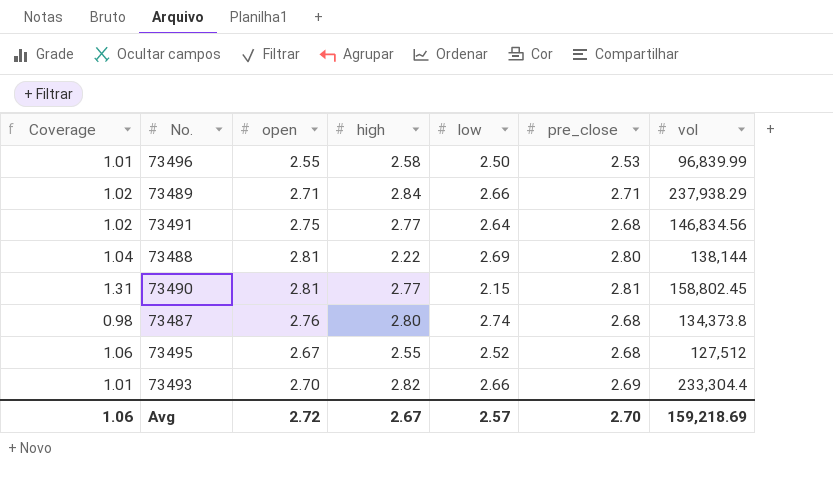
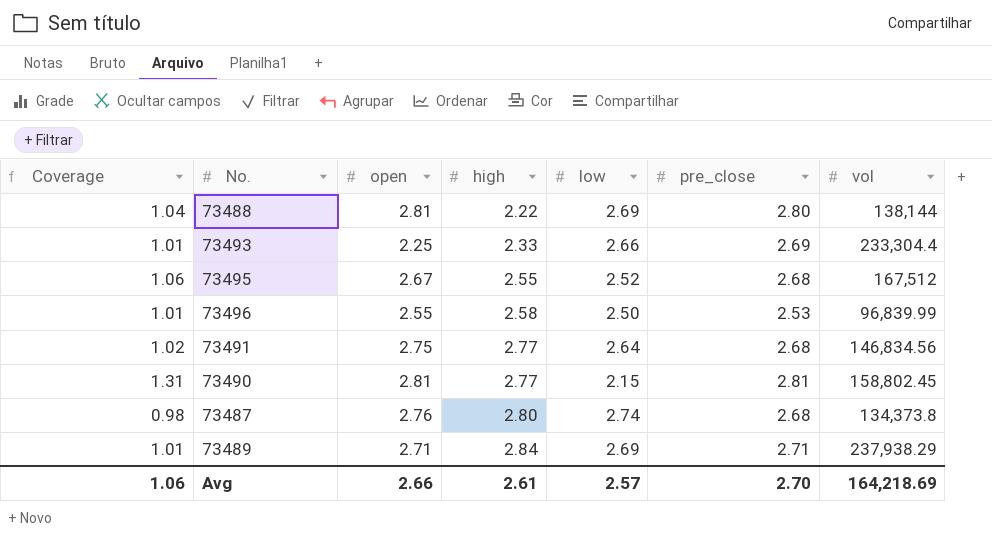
row order: none -> high ascending
73493 | open: 2.70 -> 2.25
73493 | high: 2.82 -> 2.33
73495 | vol: 127,512 -> 167,512
73489 | Coverage: 1.02 -> 1.01
73489 | low: 2.66 -> 2.69
Avg | open: 2.72 -> 2.66
Avg | high: 2.67 -> 2.61
Avg | vol: 159,218.69 -> 164,218.69

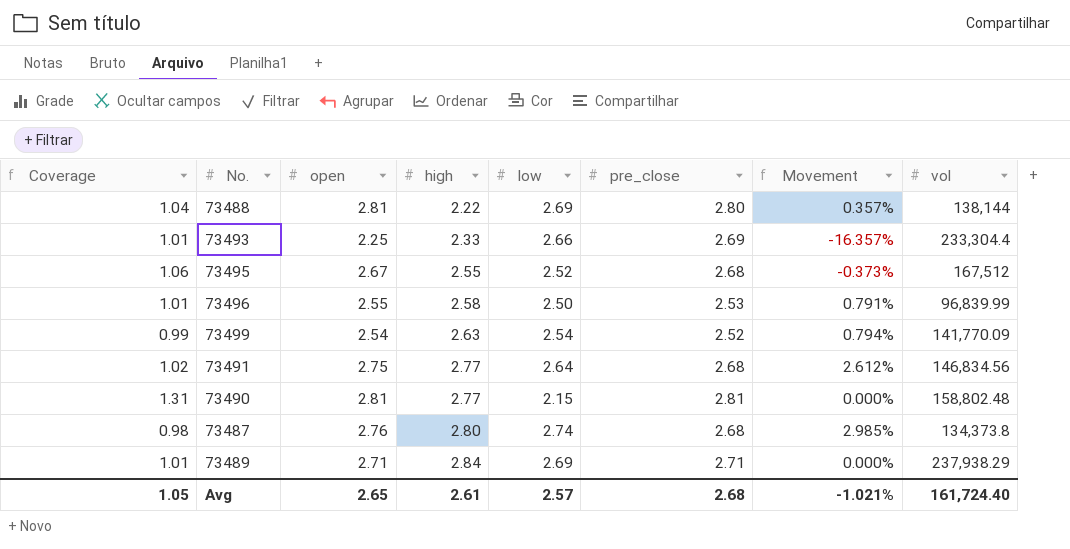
column Movement | formula: none -> ([open] - [pre_close]) / [pre_close]
row 73499: none -> 0.99 | 2.54 | 2.63 | 2.54 | 2.52 | 0.794% | 141,770.09
73490 | vol: 158,802.45 -> 158,802.48
Avg | Coverage: 1.06 -> 1.05
Avg | open: 2.66 -> 2.65
Avg | pre_close: 2.70 -> 2.68
Avg | vol: 164,218.69 -> 161,724.40

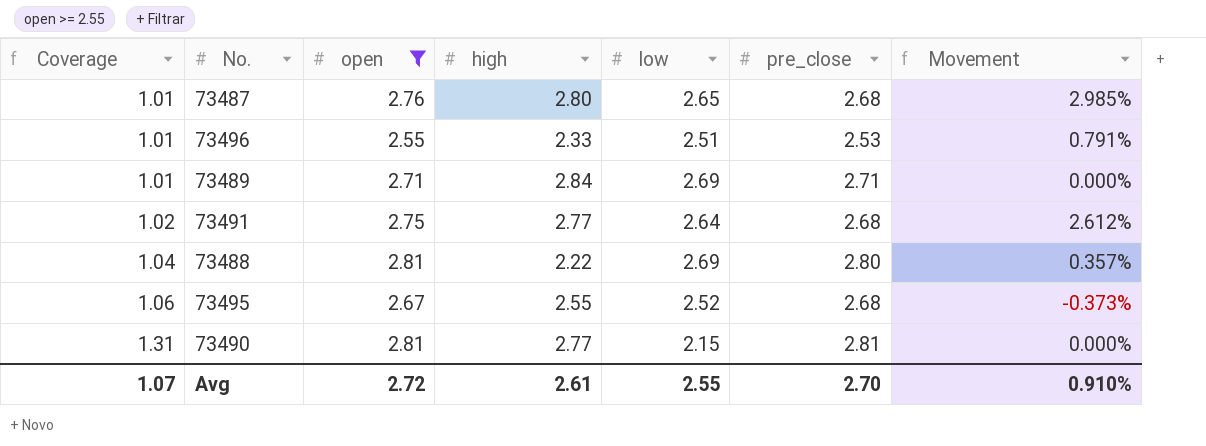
filter: none -> open >= 2.55
row order: high ascending -> Coverage ascending
column vol | position: 8 -> none
73487 | Coverage: 0.98 -> 1.01
73487 | low: 2.74 -> 2.65
73496 | high: 2.58 -> 2.33
73496 | low: 2.50 -> 2.51
Avg | Coverage: 1.05 -> 1.07
Avg | open: 2.65 -> 2.72
Avg | low: 2.57 -> 2.55
Avg | pre_close: 2.68 -> 2.70
Avg | Movement: -1.021% -> 0.910%

